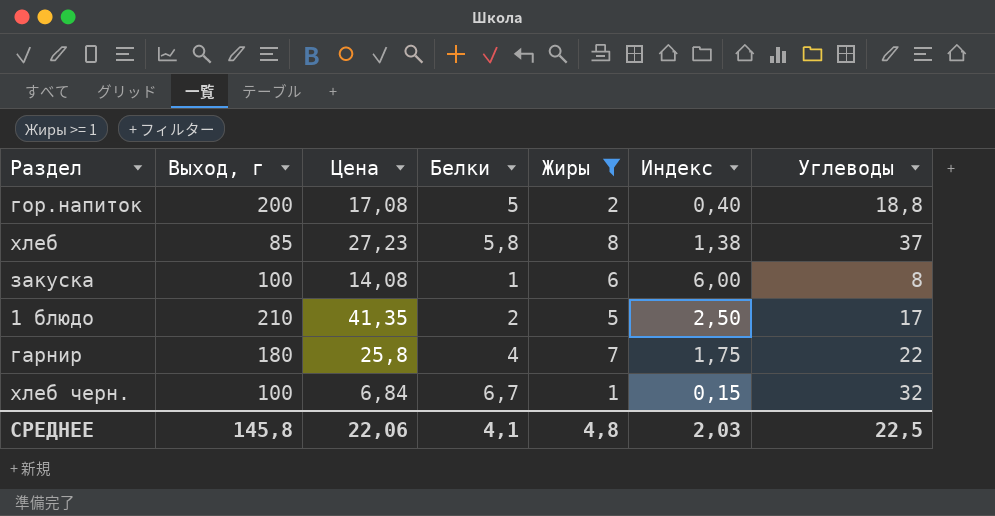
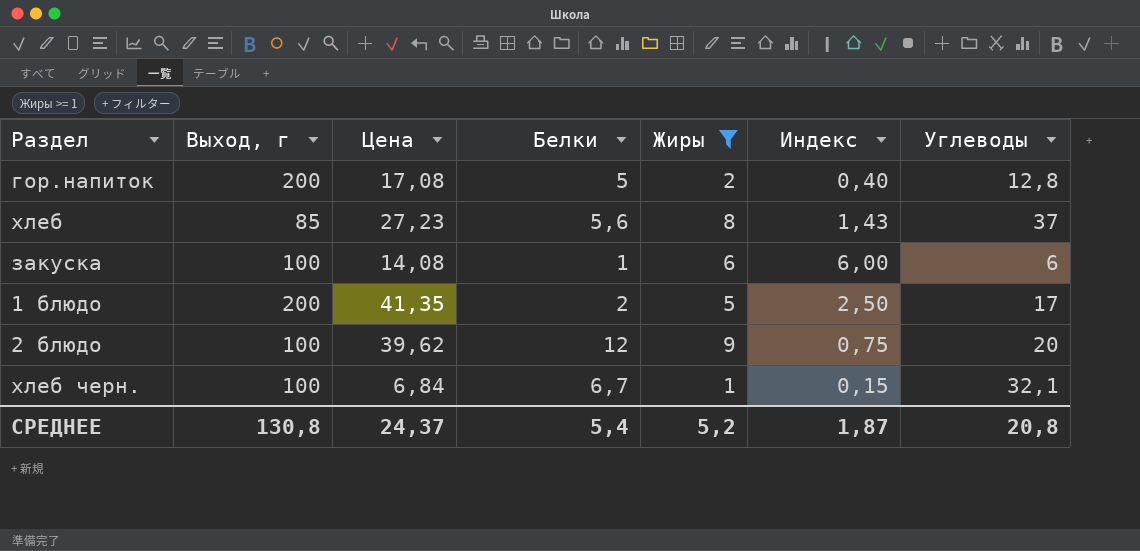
row гарнир: 180 | 25,8 | 4 | 7 | 1,75 | 22 -> none
гор.напиток | Углеводы: 18,8 -> 12,8
хлеб | Белки: 5,8 -> 5,6
хлеб | Индекс: 1,38 -> 1,43
закуска | Углеводы: 8 -> 6
1 блюдо | Выход, г: 210 -> 200
row 2 блюдо: none -> 100 | 39,62 | 12 | 9 | 0,75 | 20
хлеб черн. | Углеводы: 32 -> 32,1
СРЕДНЕЕ | Выход, г: 145,8 -> 130,8
СРЕДНЕЕ | Цена: 22,06 -> 24,37
СРЕДНЕЕ | Белки: 4,1 -> 5,4
СРЕДНЕЕ | Жиры: 4,8 -> 5,2
СРЕДНЕЕ | Индекс: 2,03 -> 1,87
СРЕДНЕЕ | Углеводы: 22,5 -> 20,8

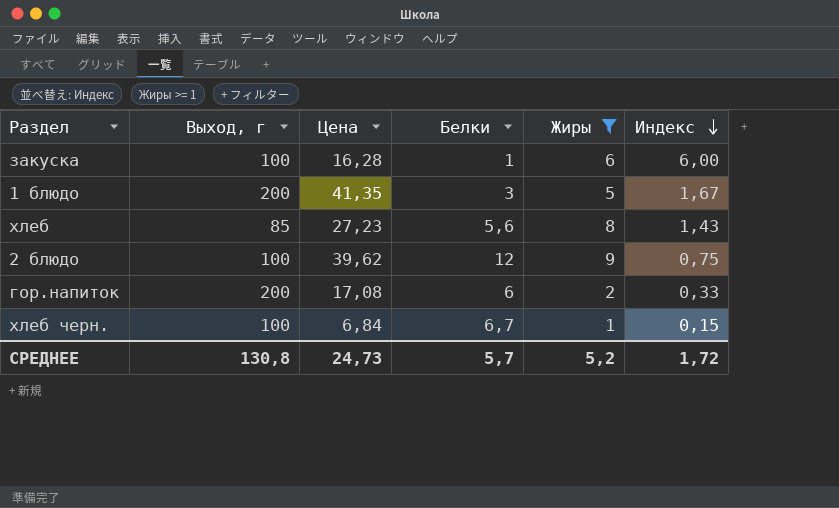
row order: none -> Индекс descending
column Углеводы | position: 7 -> none
закуска | Цена: 14,08 -> 16,28
1 блюдо | Белки: 2 -> 3
1 блюдо | Индекс: 2,50 -> 1,67
гор.напиток | Белки: 5 -> 6
гор.напиток | Индекс: 0,40 -> 0,33
СРЕДНЕЕ | Цена: 24,37 -> 24,73
СРЕДНЕЕ | Белки: 5,4 -> 5,7
СРЕДНЕЕ | Индекс: 1,87 -> 1,72

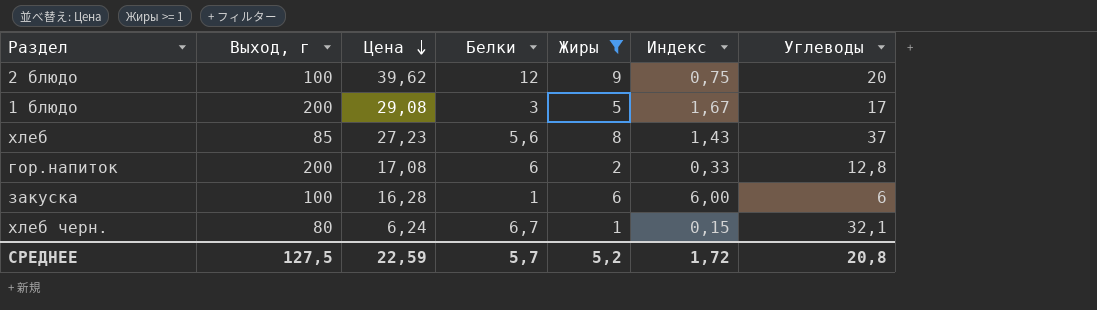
row order: Индекс descending -> Цена descending
column Углеводы | position: none -> 7
1 блюдо | Цена: 41,35 -> 29,08
хлеб черн. | Выход, г: 100 -> 80
хлеб черн. | Цена: 6,84 -> 6,24
СРЕДНЕЕ | Выход, г: 130,8 -> 127,5
СРЕДНЕЕ | Цена: 24,73 -> 22,59

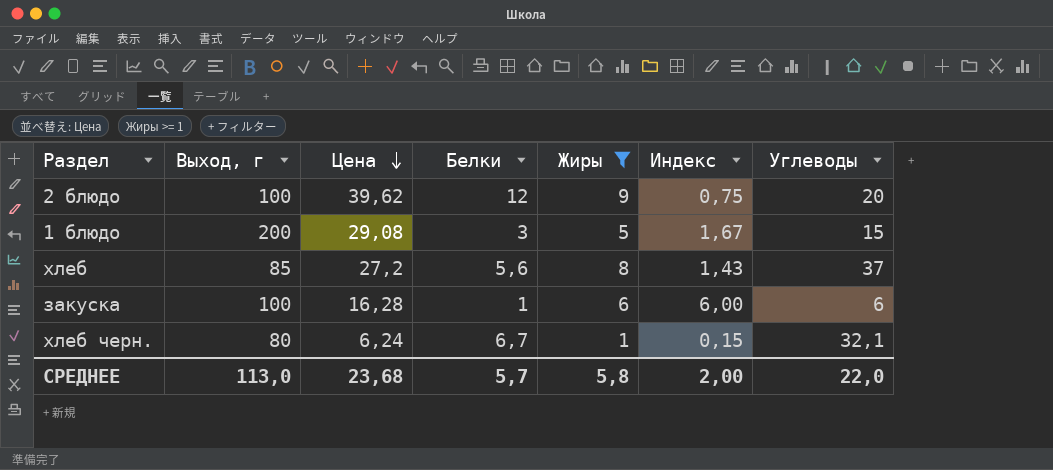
row гор.напиток: 200 | 17,08 | 6 | 2 | 0,33 | 12,8 -> none
1 блюдо | Углеводы: 17 -> 15
хлеб | Цена: 27,23 -> 27,2
СРЕДНЕЕ | Выход, г: 127,5 -> 113,0
СРЕДНЕЕ | Цена: 22,59 -> 23,68
СРЕДНЕЕ | Жиры: 5,2 -> 5,8
СРЕДНЕЕ | Индекс: 1,72 -> 2,00
СРЕДНЕЕ | Углеводы: 20,8 -> 22,0

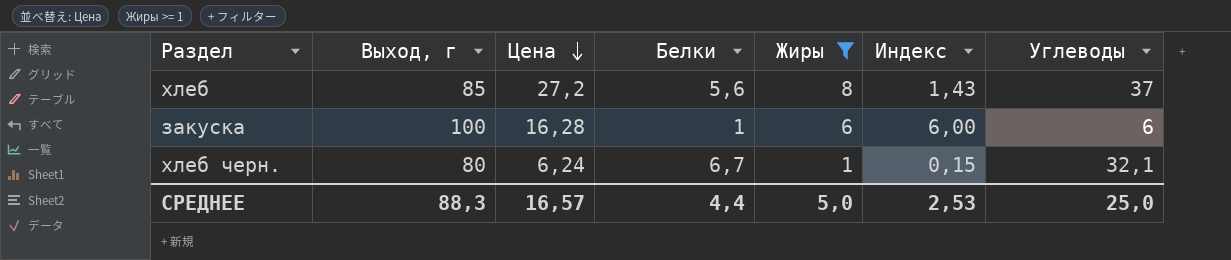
row 2 блюдо: 100 | 39,62 | 12 | 9 | 0,75 | 20 -> none
row 1 блюдо: 200 | 29,08 | 3 | 5 | 1,67 | 15 -> none
СРЕДНЕЕ | Выход, г: 113,0 -> 88,3
СРЕДНЕЕ | Цена: 23,68 -> 16,57
СРЕДНЕЕ | Белки: 5,7 -> 4,4
СРЕДНЕЕ | Жиры: 5,8 -> 5,0
СРЕДНЕЕ | Индекс: 2,00 -> 2,53
СРЕДНЕЕ | Углеводы: 22,0 -> 25,0

